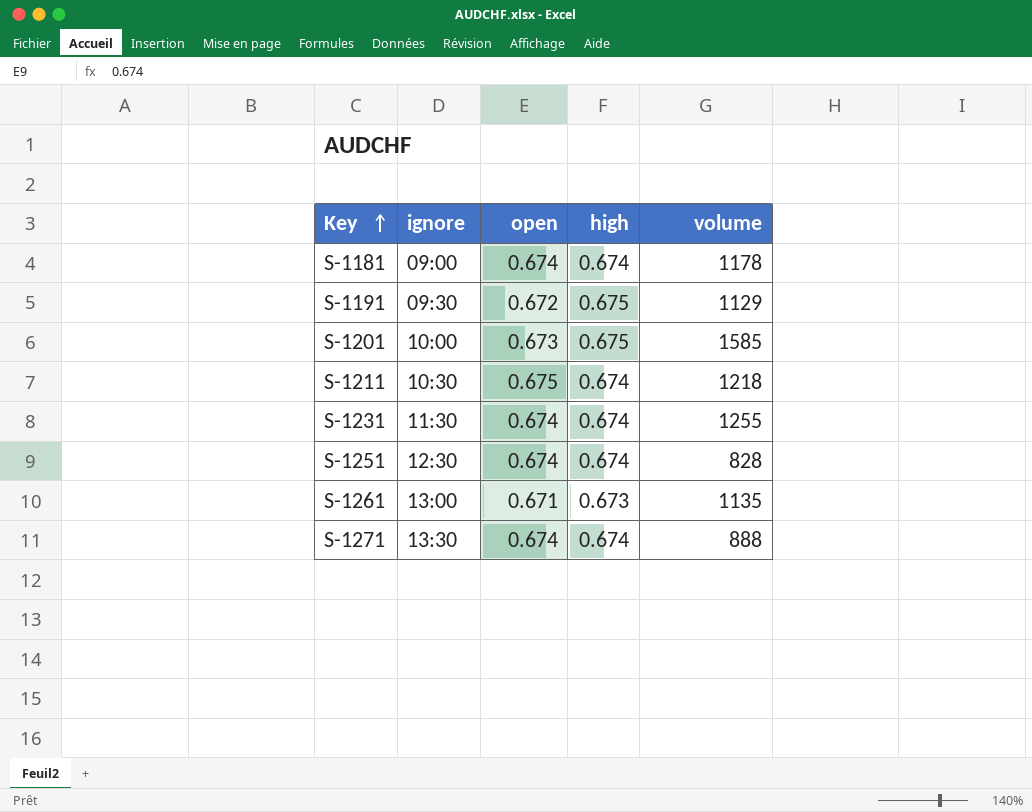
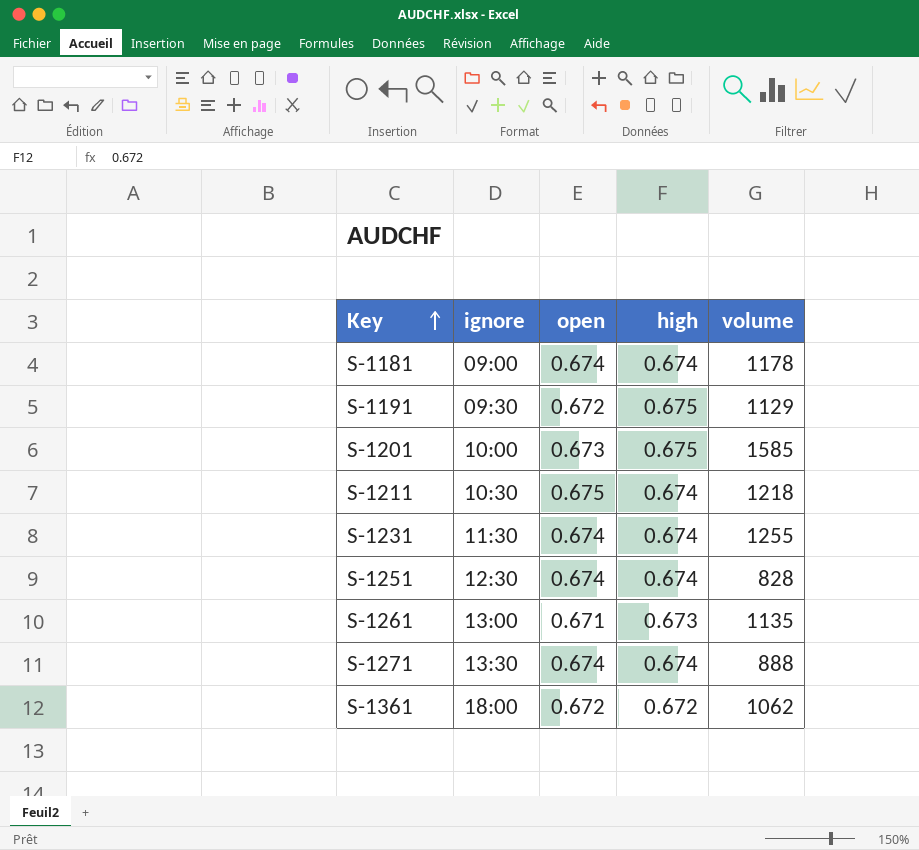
row S-1361: none -> 18:00 | 0.672 | 0.672 | 1062

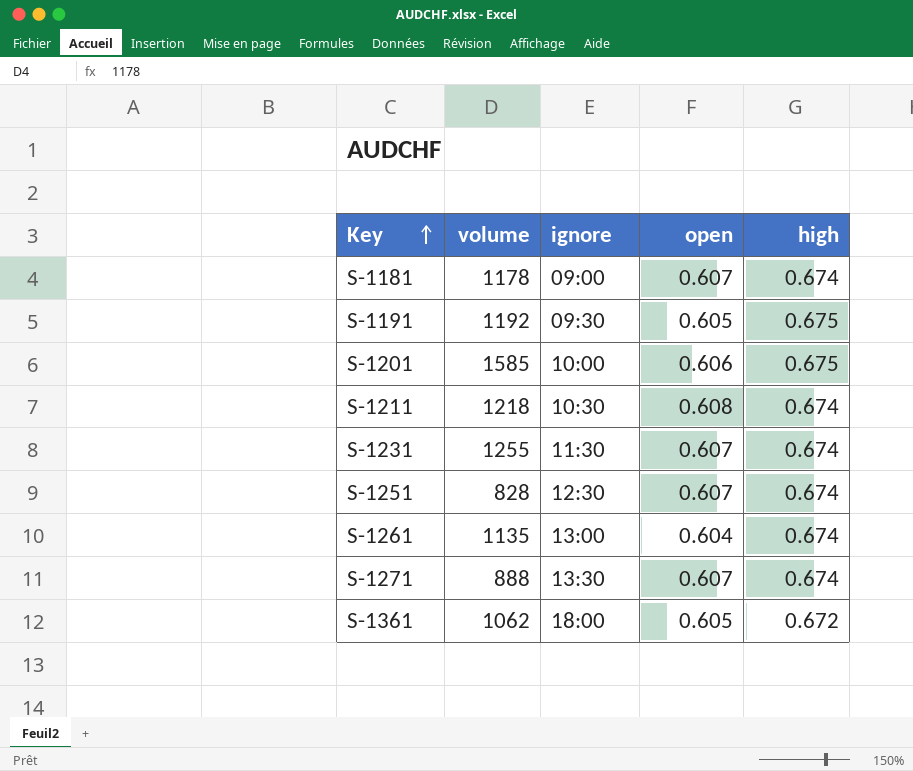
column volume | position: 5 -> 2
S-1181 | open: 0.674 -> 0.607
S-1191 | volume: 1129 -> 1192
S-1191 | open: 0.672 -> 0.605
S-1201 | open: 0.673 -> 0.606
S-1211 | open: 0.675 -> 0.608
S-1231 | open: 0.674 -> 0.607
S-1251 | open: 0.674 -> 0.607
S-1261 | open: 0.671 -> 0.604
S-1261 | high: 0.673 -> 0.674
S-1271 | open: 0.674 -> 0.607
S-1361 | open: 0.672 -> 0.605

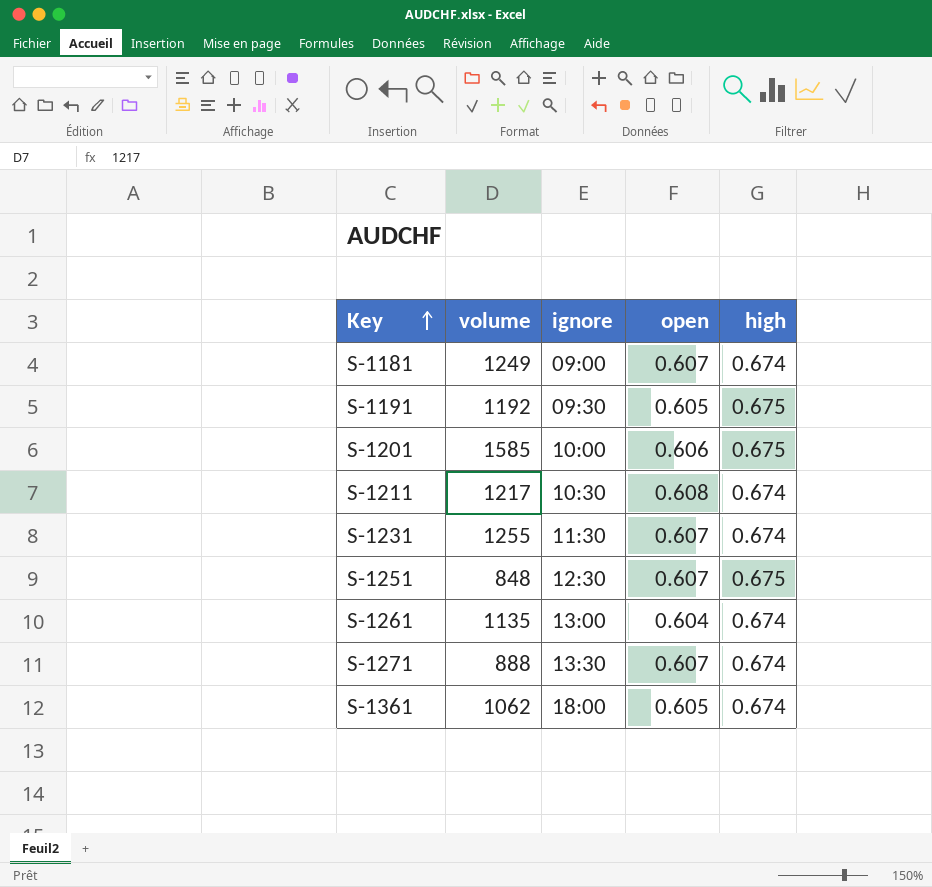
S-1181 | volume: 1178 -> 1249
S-1211 | volume: 1218 -> 1217
S-1251 | volume: 828 -> 848
S-1251 | high: 0.674 -> 0.675
S-1361 | high: 0.672 -> 0.674

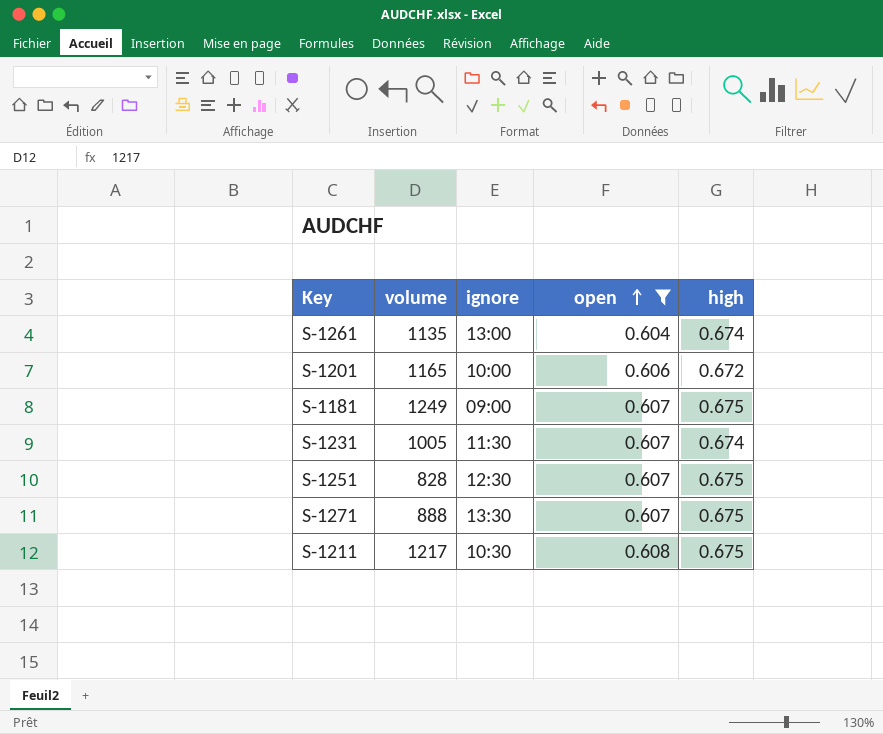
filter: none -> open != 0.605
row order: Key ascending -> open ascending
S-1201 | volume: 1585 -> 1165
S-1201 | high: 0.675 -> 0.672
S-1181 | high: 0.674 -> 0.675
S-1231 | volume: 1255 -> 1005
S-1251 | volume: 848 -> 828
S-1271 | high: 0.674 -> 0.675
S-1211 | high: 0.674 -> 0.675

